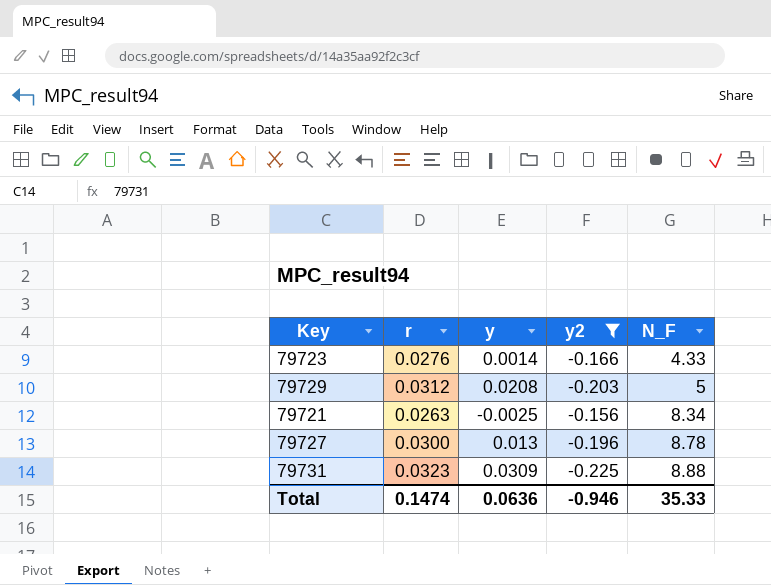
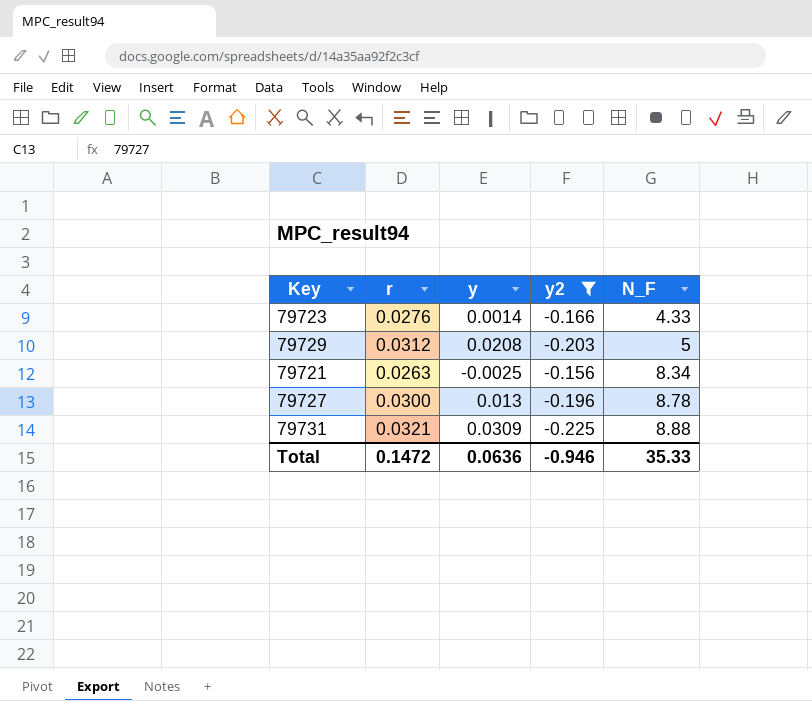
79731 | r: 0.0323 -> 0.0321
Total | r: 0.1474 -> 0.1472

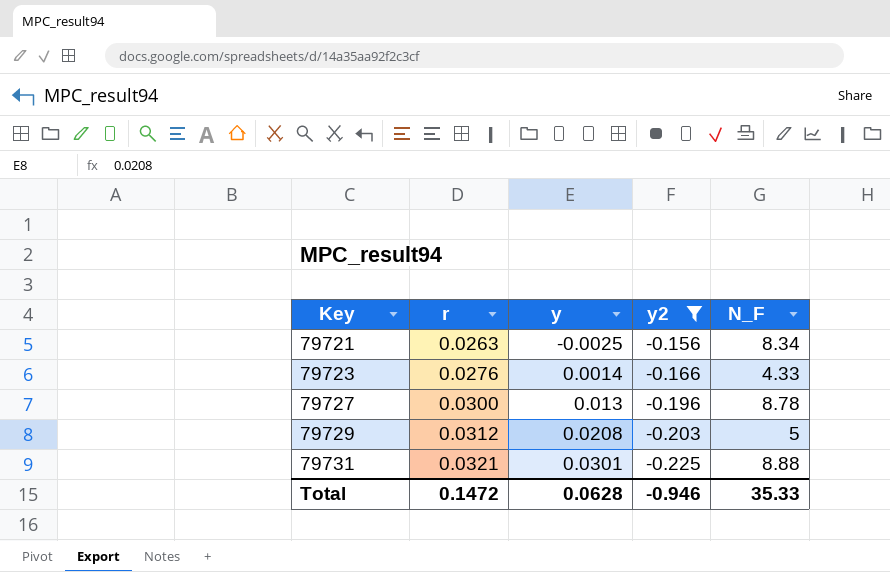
row order: N_F ascending -> Key ascending
79731 | y: 0.0309 -> 0.0301
Total | y: 0.0636 -> 0.0628

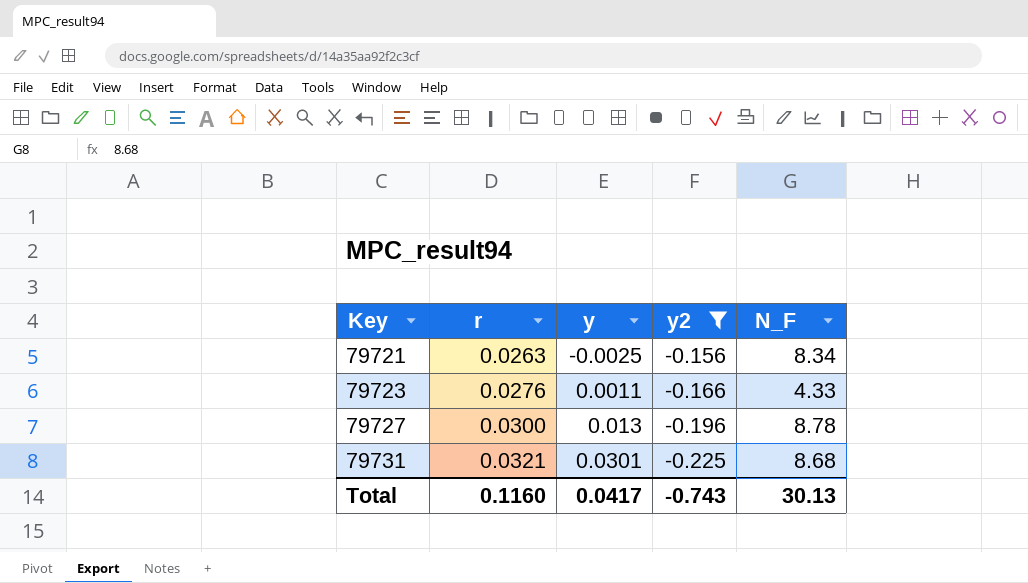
row 79729: 0.0312 | 0.0208 | -0.203 | 5 -> none
79723 | y: 0.0014 -> 0.0011
79731 | N_F: 8.88 -> 8.68
Total | r: 0.1472 -> 0.1160
Total | y: 0.0628 -> 0.0417
Total | y2: -0.946 -> -0.743
Total | N_F: 35.33 -> 30.13

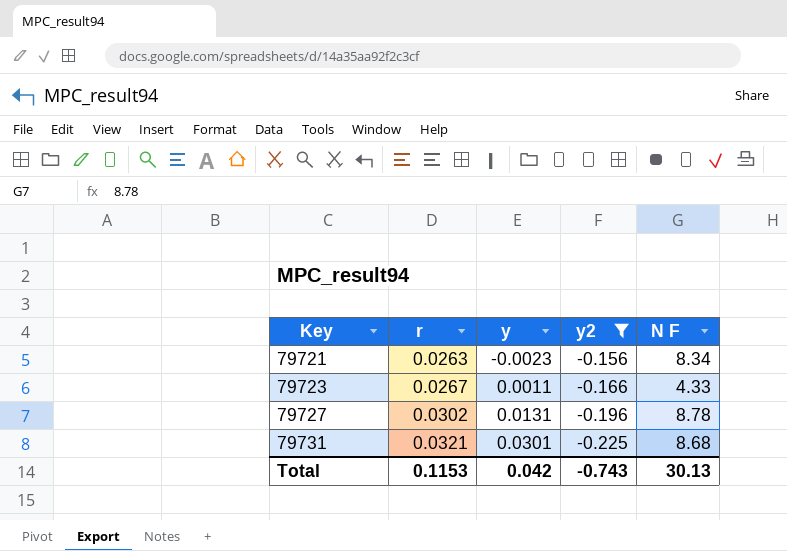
column name: N_F -> N F
79721 | y: -0.0025 -> -0.0023
79723 | r: 0.0276 -> 0.0267
79727 | r: 0.0300 -> 0.0302
79727 | y: 0.013 -> 0.0131
Total | r: 0.1160 -> 0.1153
Total | y: 0.0417 -> 0.042

